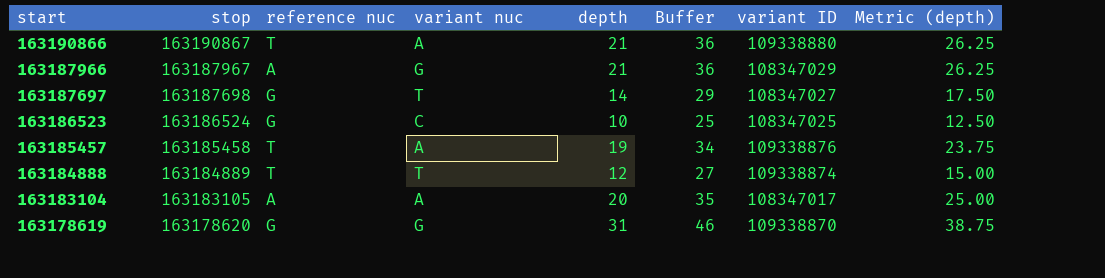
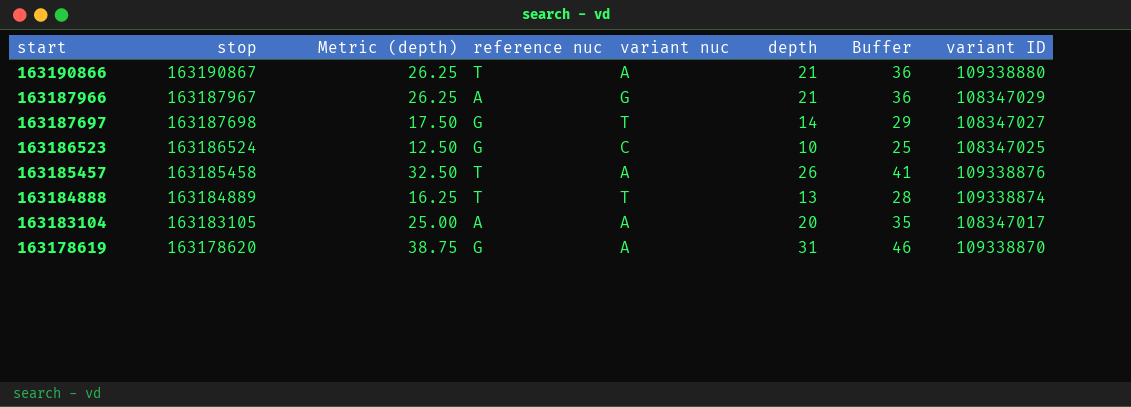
column Metric (depth) | position: 8 -> 3
163185457 | Metric (depth): 23.75 -> 32.50
163185457 | depth: 19 -> 26
163185457 | Buffer: 34 -> 41
163184888 | Metric (depth): 15.00 -> 16.25
163184888 | depth: 12 -> 13
163184888 | Buffer: 27 -> 28
163178619 | variant nuc: G -> A

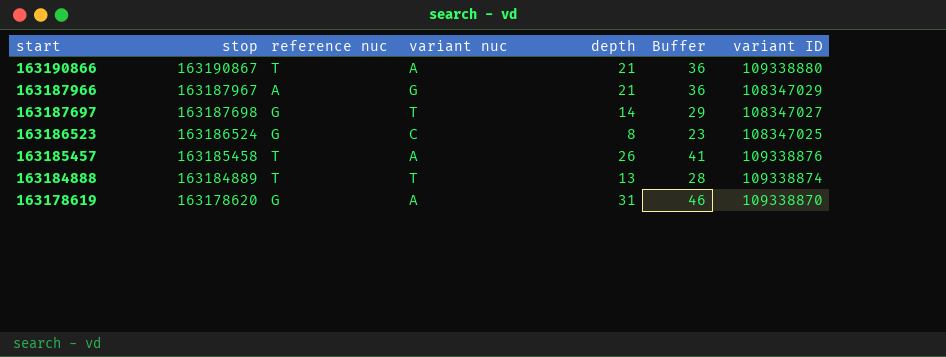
column Metric (depth) | formula: [depth] * 1.25 -> none
row 163183104: 163183105 | 25.00 | A | A | 20 | 35 | 108347017 -> none
163186523 | depth: 10 -> 8
163186523 | Buffer: 25 -> 23

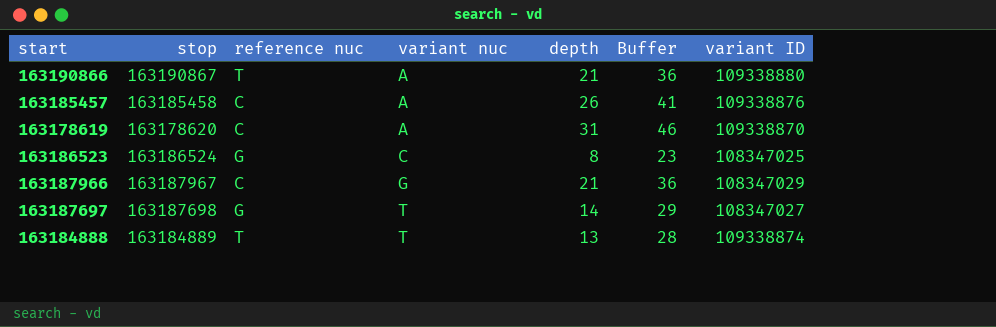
row order: start descending -> variant nuc ascending
163185457 | reference nuc: T -> C
163178619 | reference nuc: G -> C
163187966 | reference nuc: A -> C

